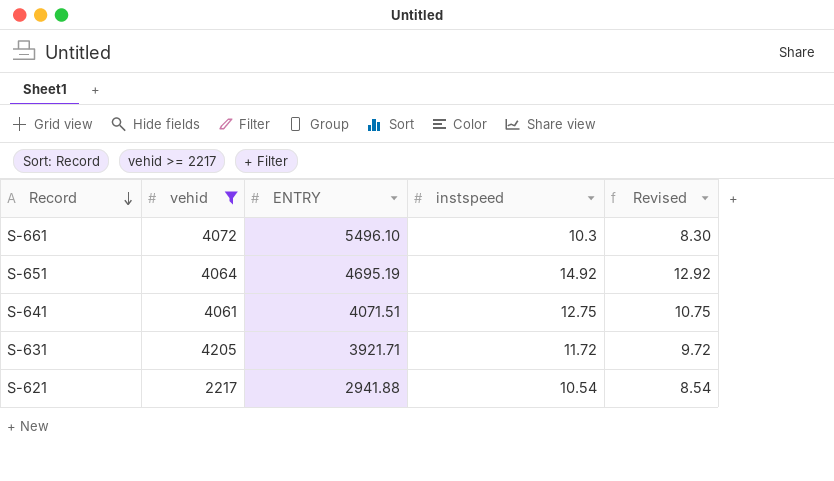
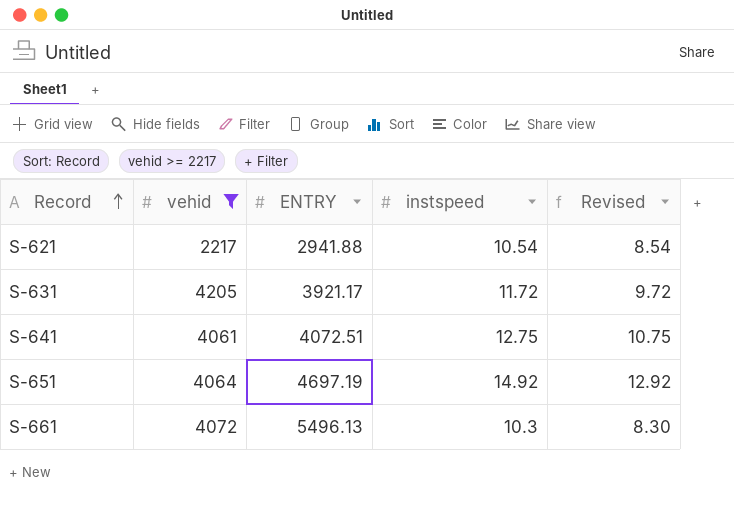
row order: Record descending -> Record ascending
S-631 | ENTRY: 3921.71 -> 3921.17
S-641 | ENTRY: 4071.51 -> 4072.51
S-651 | ENTRY: 4695.19 -> 4697.19
S-661 | ENTRY: 5496.10 -> 5496.13

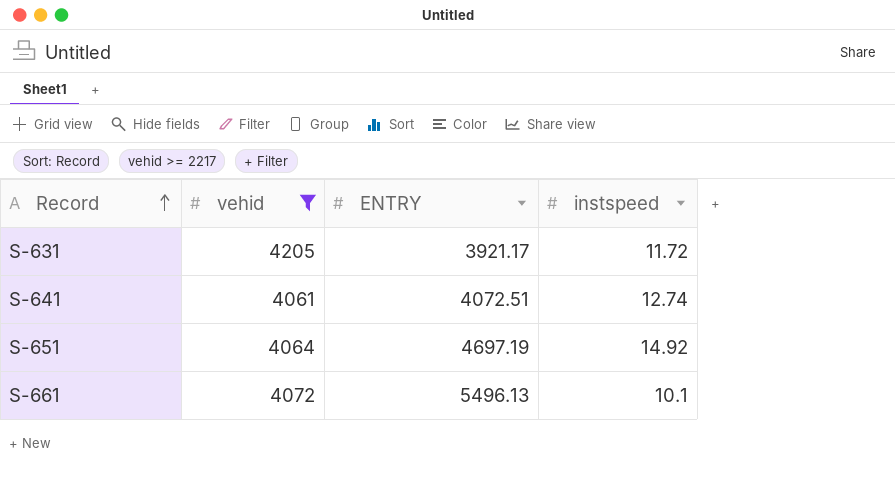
column Revised | formula: [instspeed] - 2 -> none
row S-621: 2217 | 2941.88 | 10.54 | 8.54 -> none
S-641 | instspeed: 12.75 -> 12.74
S-661 | instspeed: 10.3 -> 10.1

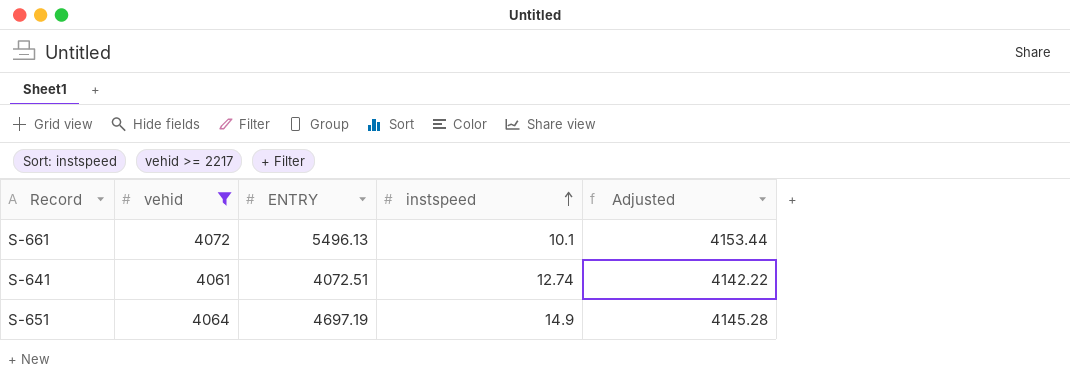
row order: Record ascending -> instspeed ascending
column Adjusted | formula: none -> [vehid] * 1.02
row S-631: 4205 | 3921.17 | 11.72 -> none
S-651 | instspeed: 14.92 -> 14.9

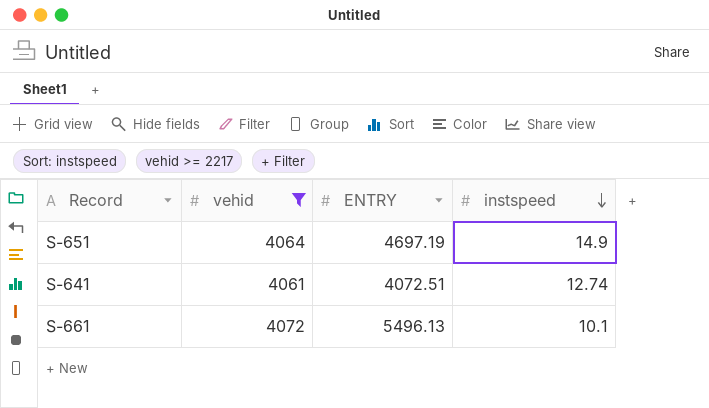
row order: instspeed ascending -> instspeed descending
column Adjusted | formula: [vehid] * 1.02 -> none

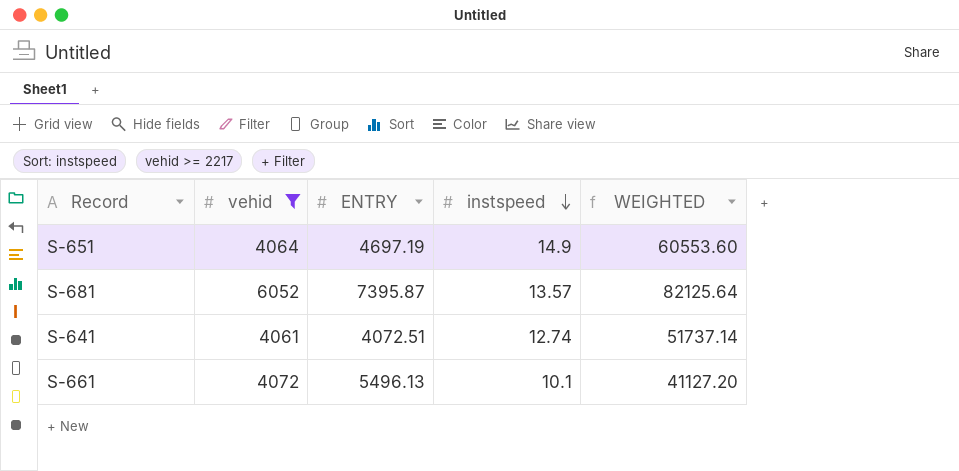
column WEIGHTED | formula: none -> [vehid] * [instspeed]
row S-681: none -> 6052 | 7395.87 | 13.57 | 82125.64

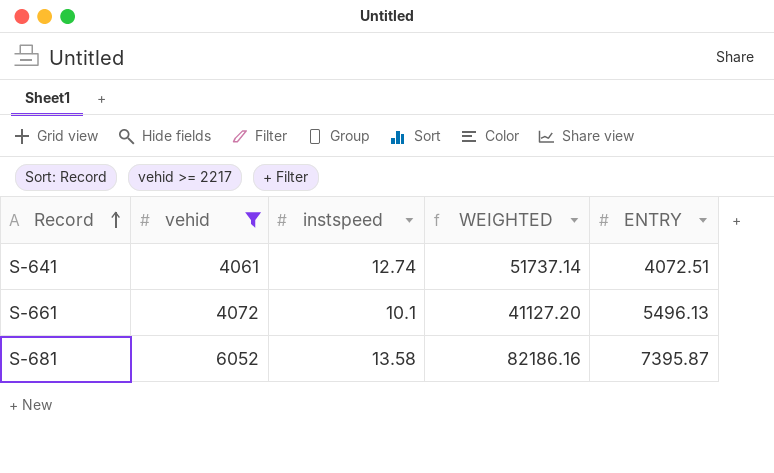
row order: instspeed descending -> Record ascending
column ENTRY | position: 3 -> 5
row S-651: 4064 | 4697.19 | 14.9 | 60553.60 -> none
S-681 | instspeed: 13.57 -> 13.58
S-681 | WEIGHTED: 82125.64 -> 82186.16

